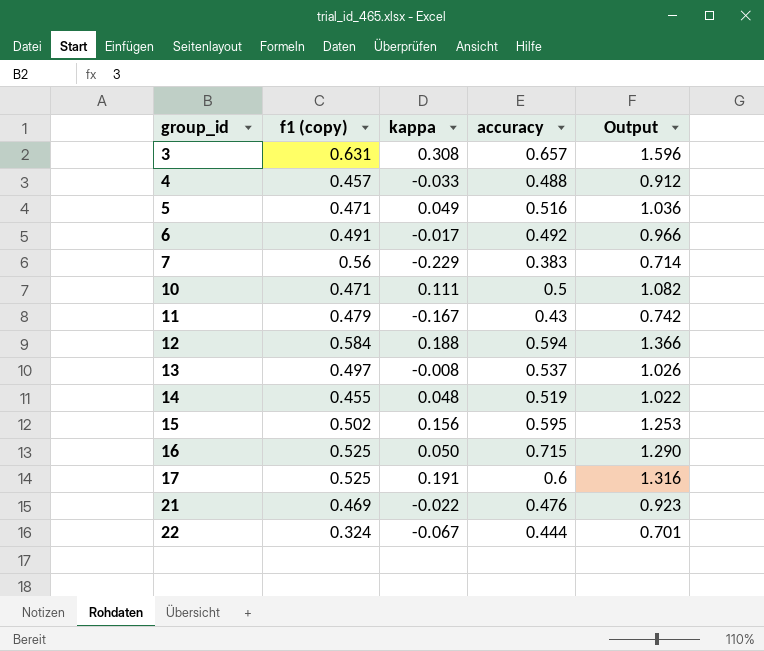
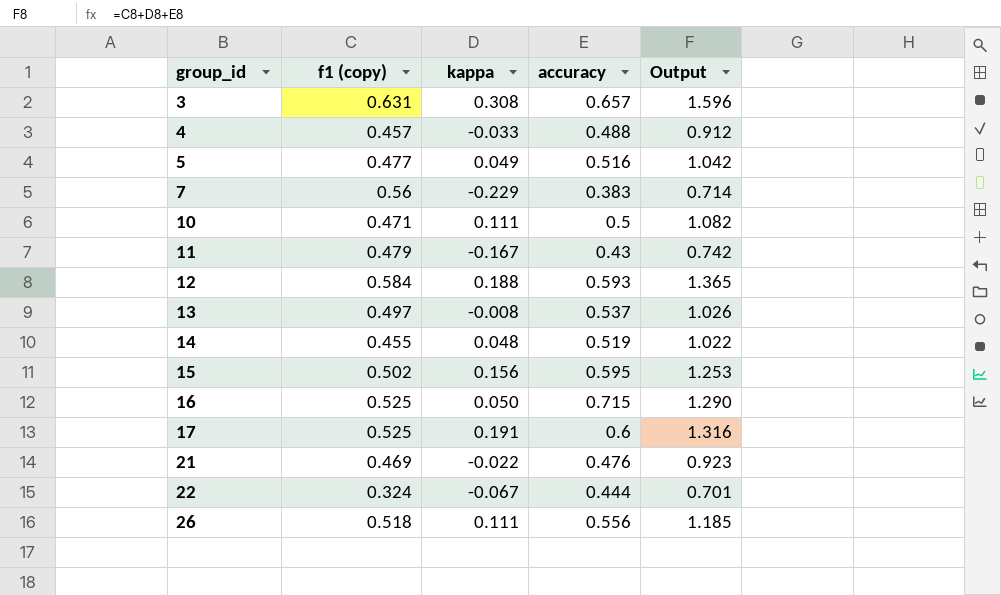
row 6: 0.491 | -0.017 | 0.492 | 0.966 -> none
5 | f1 (copy): 0.471 -> 0.477
5 | Output: 1.036 -> 1.042
12 | accuracy: 0.594 -> 0.593
12 | Output: 1.366 -> 1.365
row 26: none -> 0.518 | 0.111 | 0.556 | 1.185

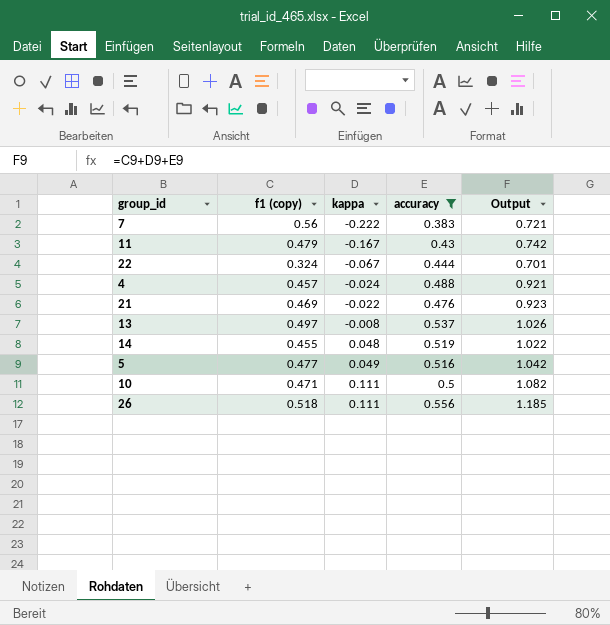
filter: none -> accuracy <= 0.556
row order: group_id ascending -> kappa ascending
7 | kappa: -0.229 -> -0.222
7 | Output: 0.714 -> 0.721
4 | kappa: -0.033 -> -0.024
4 | Output: 0.912 -> 0.921

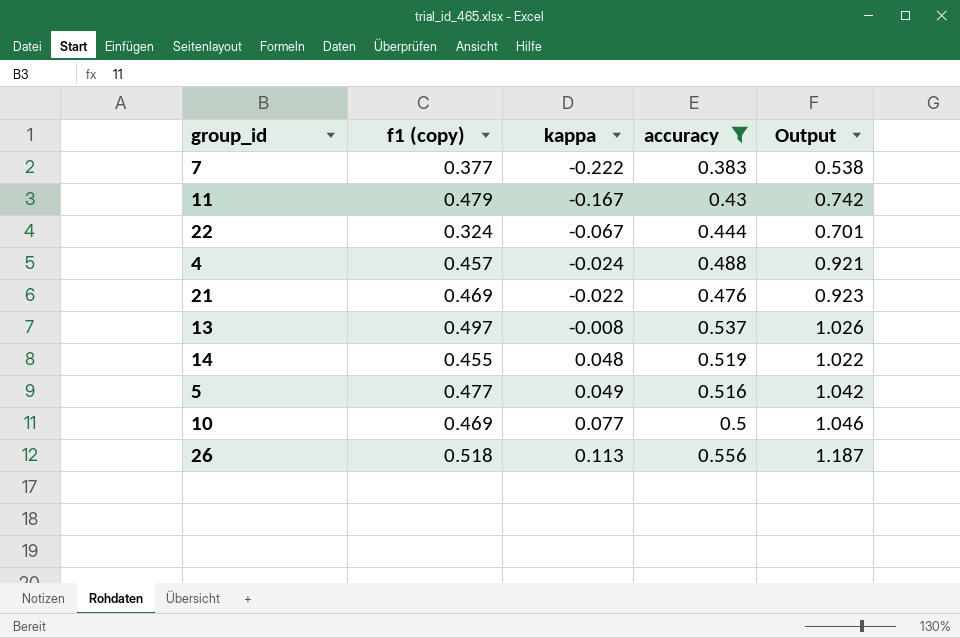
7 | f1 (copy): 0.56 -> 0.377
7 | Output: 0.721 -> 0.538
10 | f1 (copy): 0.471 -> 0.469
10 | kappa: 0.111 -> 0.077
10 | Output: 1.082 -> 1.046
26 | kappa: 0.111 -> 0.113
26 | Output: 1.185 -> 1.187

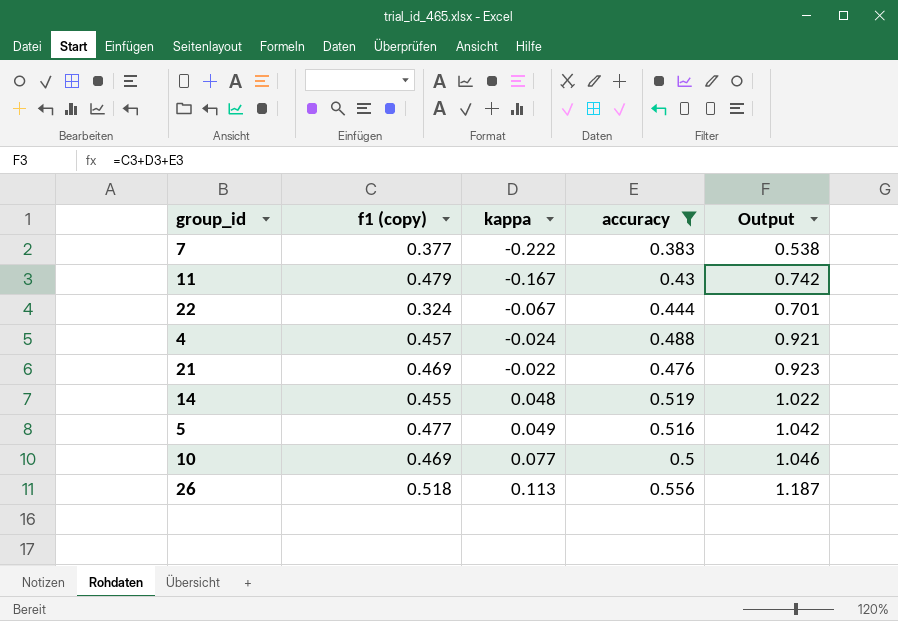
row 13: 0.497 | -0.008 | 0.537 | 1.026 -> none

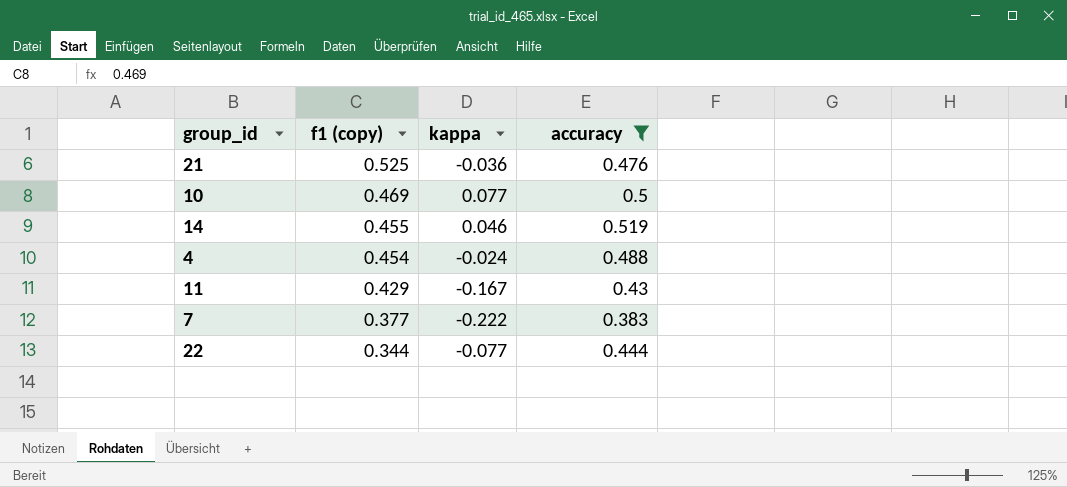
row order: kappa ascending -> f1 (copy) descending
column Output | formula: [f1 (copy)] + [kappa] + [accuracy] -> none
row 5: 0.477 | 0.049 | 0.516 | 1.042 -> none
row 26: 0.518 | 0.113 | 0.556 | 1.187 -> none
21 | f1 (copy): 0.469 -> 0.525
21 | kappa: -0.022 -> -0.036
14 | kappa: 0.048 -> 0.046
4 | f1 (copy): 0.457 -> 0.454
11 | f1 (copy): 0.479 -> 0.429
22 | f1 (copy): 0.324 -> 0.344
22 | kappa: -0.067 -> -0.077

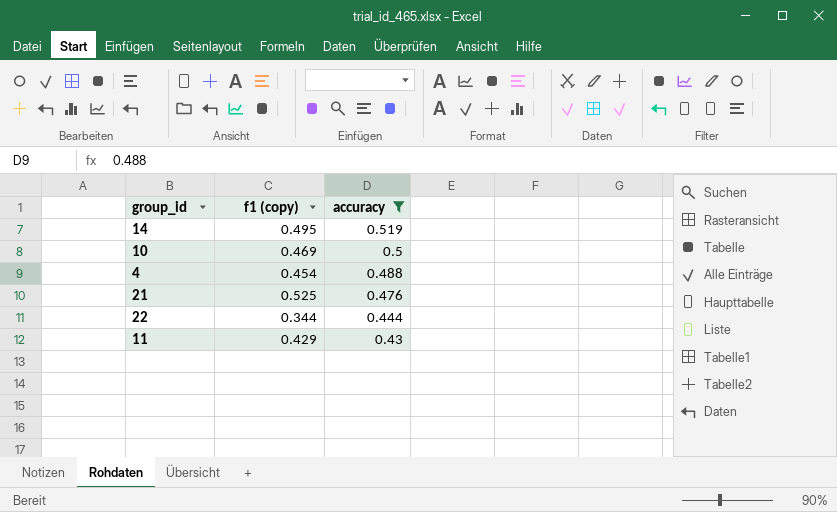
row order: f1 (copy) descending -> accuracy descending
column kappa | position: 3 -> none
row 7: 0.377 | -0.222 | 0.383 -> none
14 | f1 (copy): 0.455 -> 0.495

